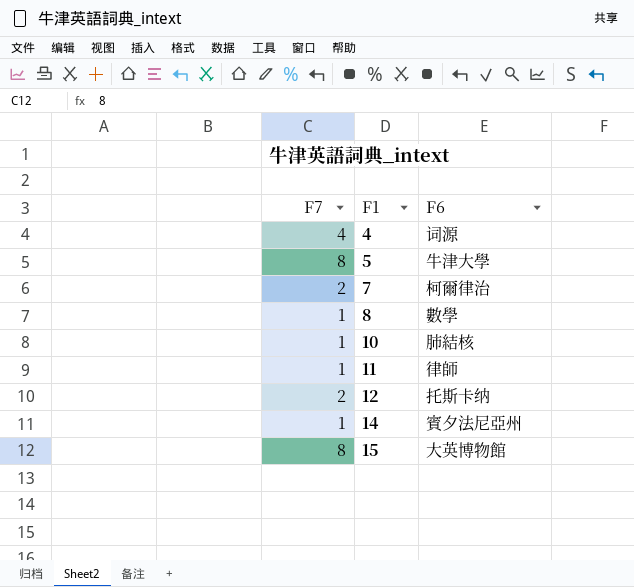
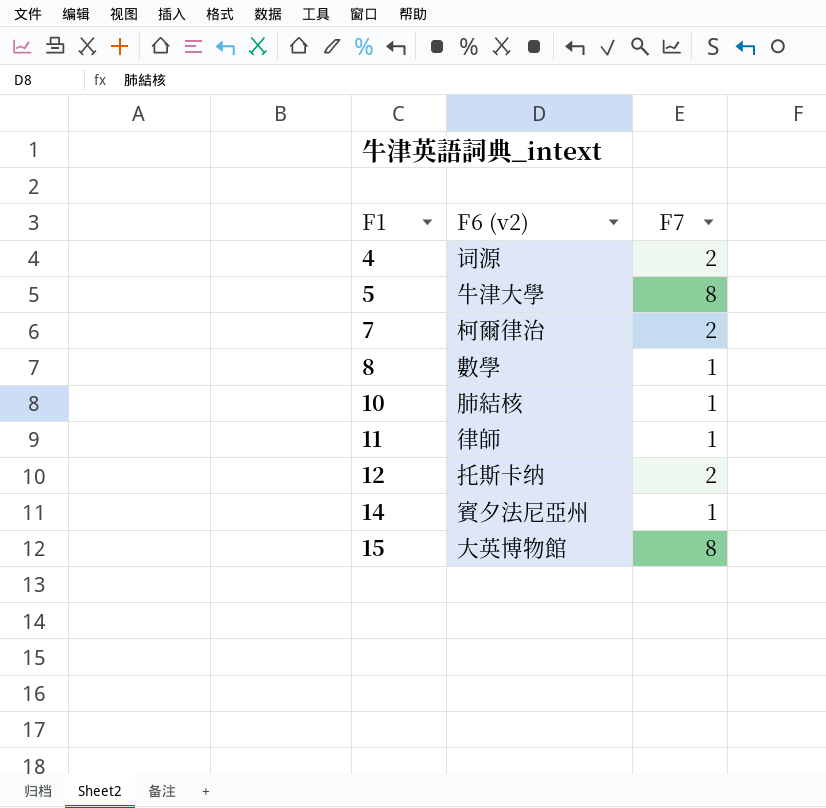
column name: F6 -> F6 (v2)
column F7 | position: 1 -> 3
4 | F7: 4 -> 2

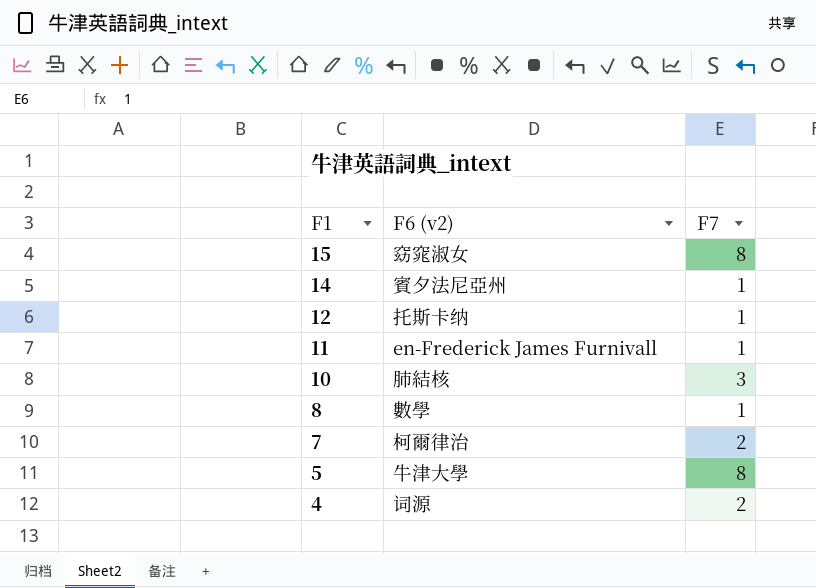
row order: F1 ascending -> F1 descending
15 | F6 (v2): 大英博物館 -> 窈窕淑女
12 | F7: 2 -> 1
11 | F6 (v2): 律師 -> en-Frederick James Furnivall
10 | F7: 1 -> 3

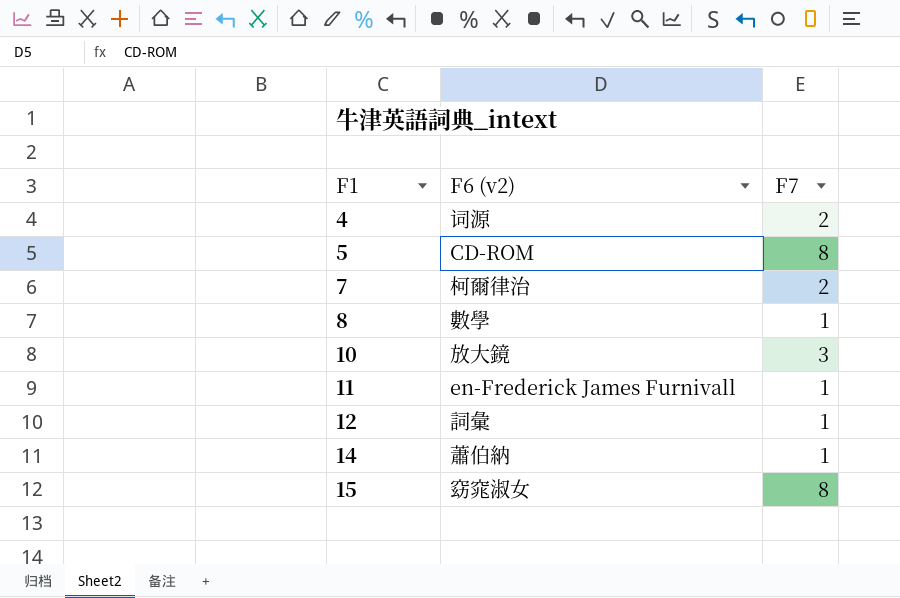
row order: F1 descending -> F1 ascending
5 | F6 (v2): 牛津大學 -> CD-ROM
10 | F6 (v2): 肺結核 -> 放大鏡
12 | F6 (v2): 托斯卡纳 -> 詞彙
14 | F6 (v2): 賓夕法尼亞州 -> 蕭伯納

